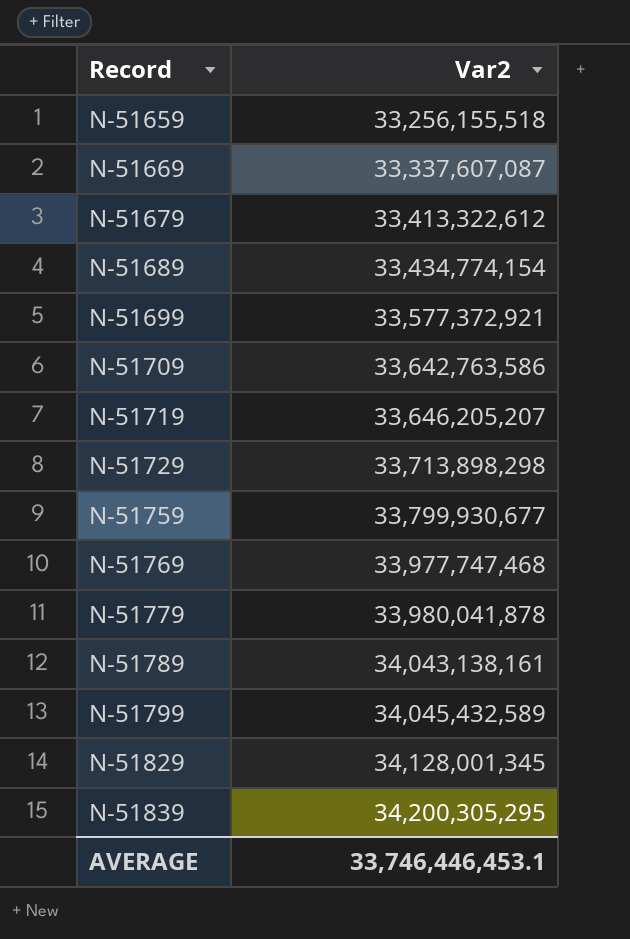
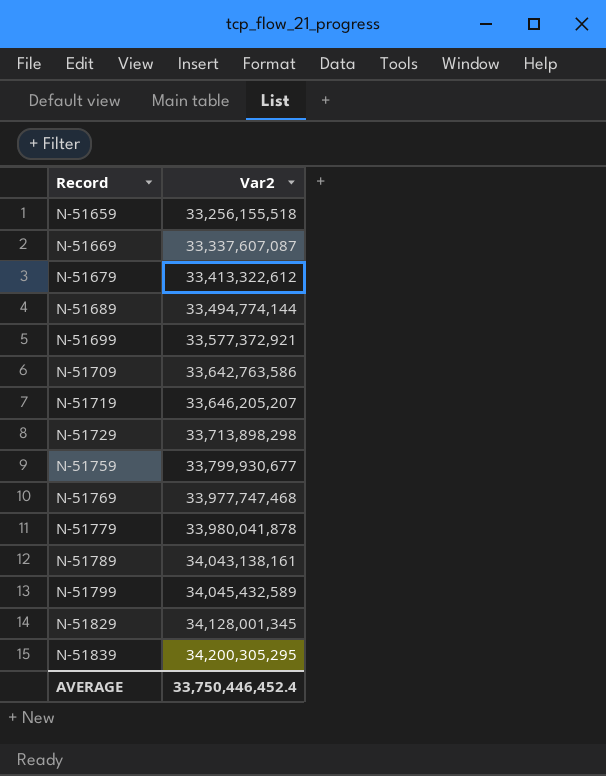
N-51689 | Var2: 33,434,774,154 -> 33,494,774,144
AVERAGE | Var2: 33,746,446,453.1 -> 33,750,446,452.4

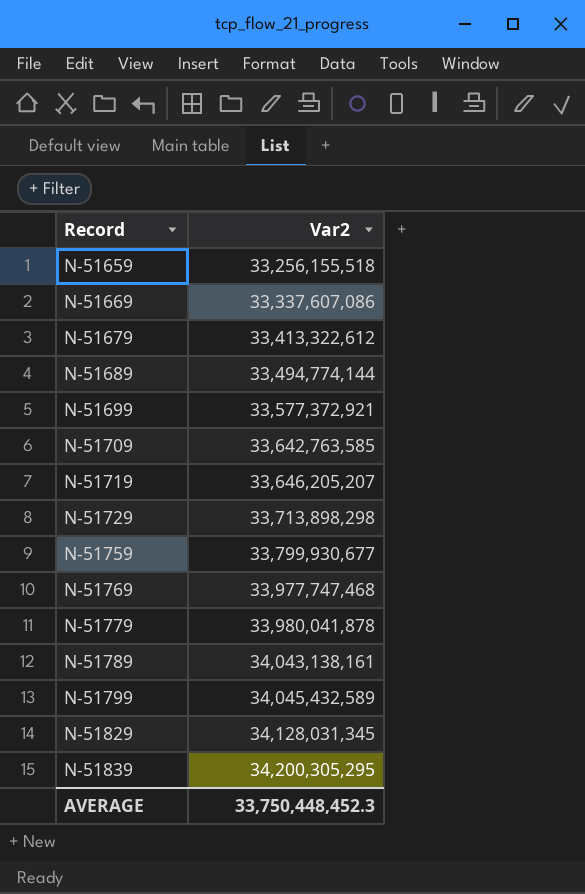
N-51669 | Var2: 33,337,607,087 -> 33,337,607,086
N-51709 | Var2: 33,642,763,586 -> 33,642,763,585
N-51829 | Var2: 34,128,001,345 -> 34,128,031,345
AVERAGE | Var2: 33,750,446,452.4 -> 33,750,448,452.3

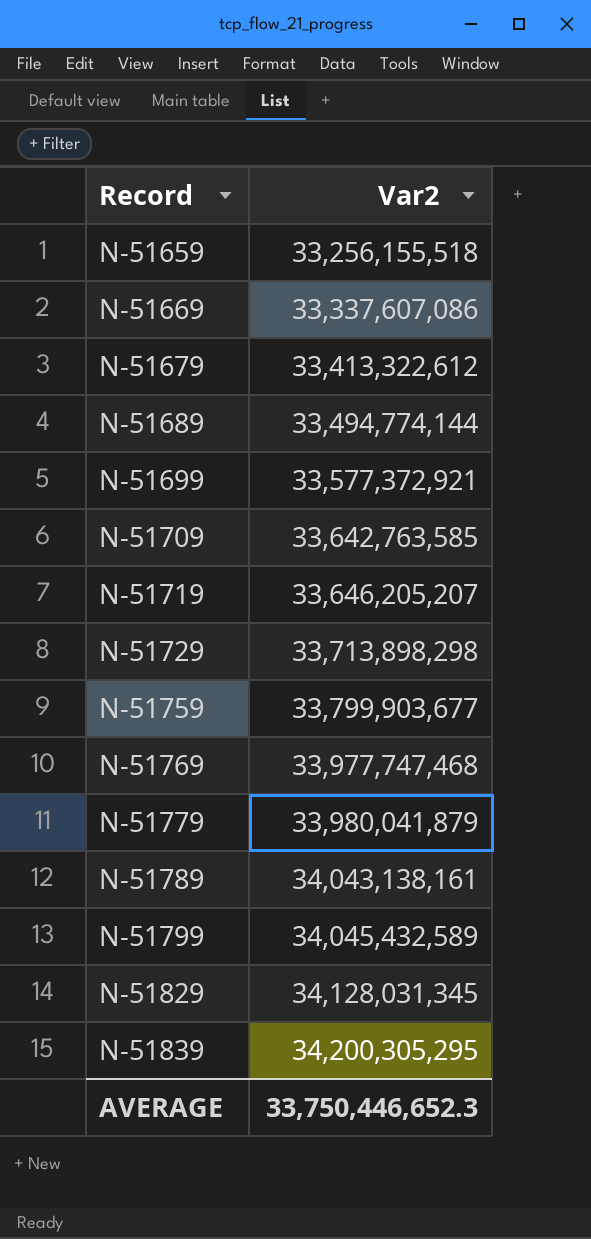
N-51759 | Var2: 33,799,930,677 -> 33,799,903,677
N-51779 | Var2: 33,980,041,878 -> 33,980,041,879
AVERAGE | Var2: 33,750,448,452.3 -> 33,750,446,652.3

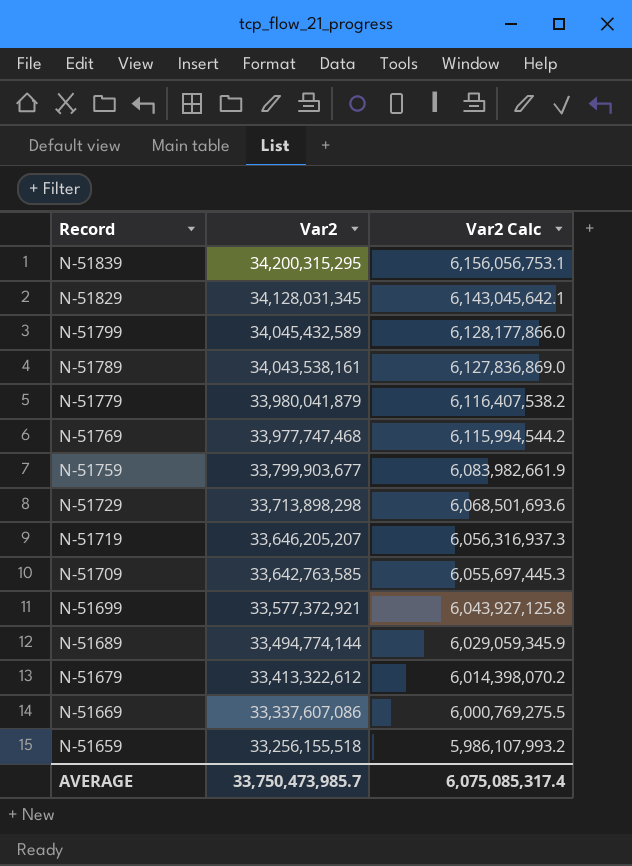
row order: Record ascending -> Record descending
column Var2 Calc | formula: none -> [Var2] * 0.18
N-51839 | Var2: 34,200,305,295 -> 34,200,315,295
N-51789 | Var2: 34,043,138,161 -> 34,043,538,161
AVERAGE | Var2: 33,750,446,652.3 -> 33,750,473,985.7

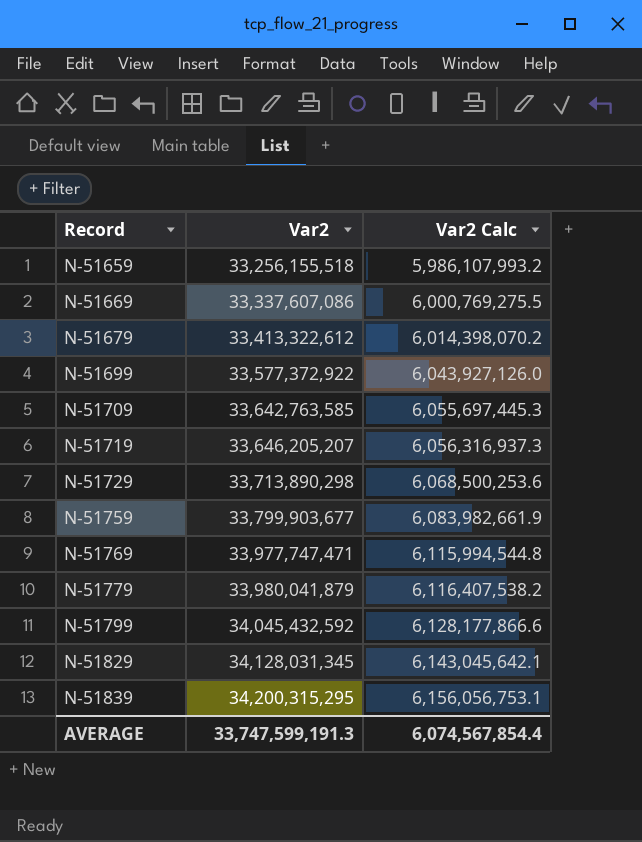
row order: Record descending -> Record ascending
row N-51789: 34,043,538,161 | 6,127,836,869.0 -> none
row N-51689: 33,494,774,144 | 6,029,059,345.9 -> none
N-51699 | Var2: 33,577,372,921 -> 33,577,372,922
N-51699 | Var2 Calc: 6,043,927,125.8 -> 6,043,927,126.0
N-51729 | Var2: 33,713,898,298 -> 33,713,890,298
N-51729 | Var2 Calc: 6,068,501,693.6 -> 6,068,500,253.6
N-51769 | Var2: 33,977,747,468 -> 33,977,747,471
N-51769 | Var2 Calc: 6,115,994,544.2 -> 6,115,994,544.8
N-51799 | Var2: 34,045,432,589 -> 34,045,432,592
N-51799 | Var2 Calc: 6,128,177,866.0 -> 6,128,177,866.6
AVERAGE | Var2: 33,750,473,985.7 -> 33,747,599,191.3
AVERAGE | Var2 Calc: 6,075,085,317.4 -> 6,074,567,854.4

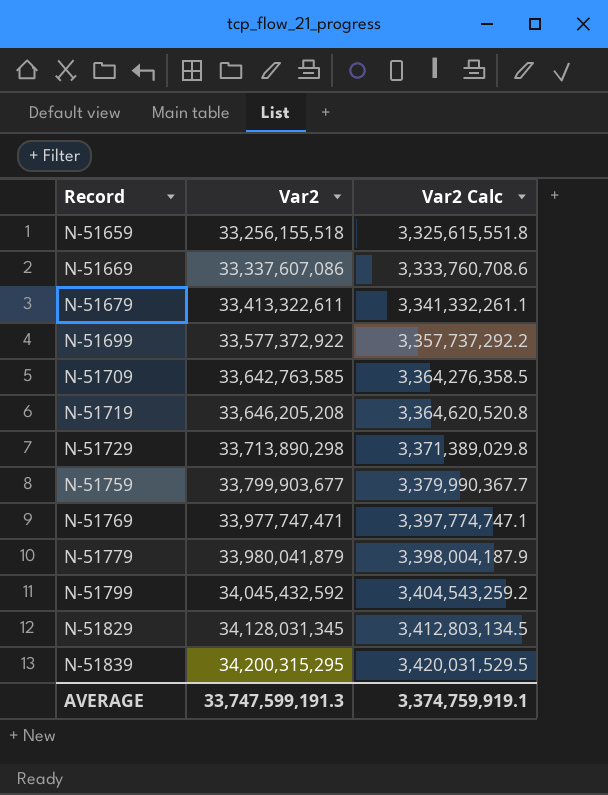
column Var2 Calc | formula: [Var2] * 0.18 -> [Var2] * 0.1
N-51679 | Var2: 33,413,322,612 -> 33,413,322,611
N-51719 | Var2: 33,646,205,207 -> 33,646,205,208
AVERAGE | Var2 Calc: 6,074,567,854.4 -> 3,374,759,919.1

